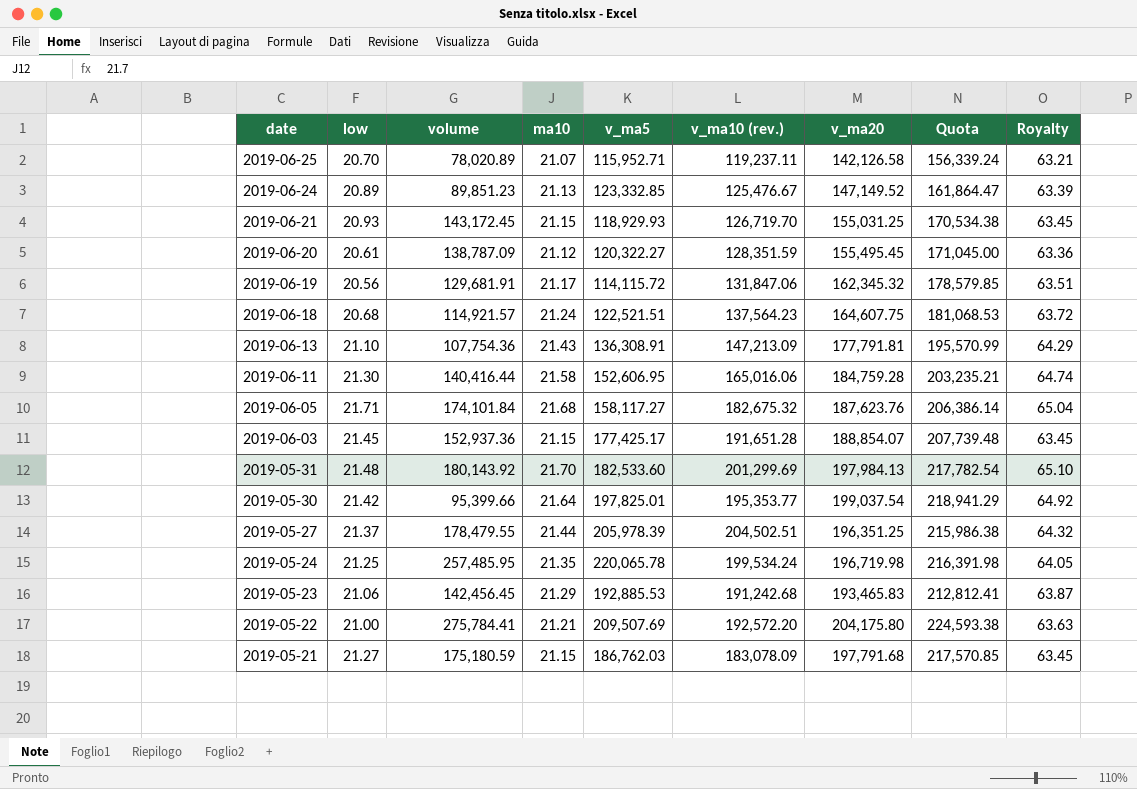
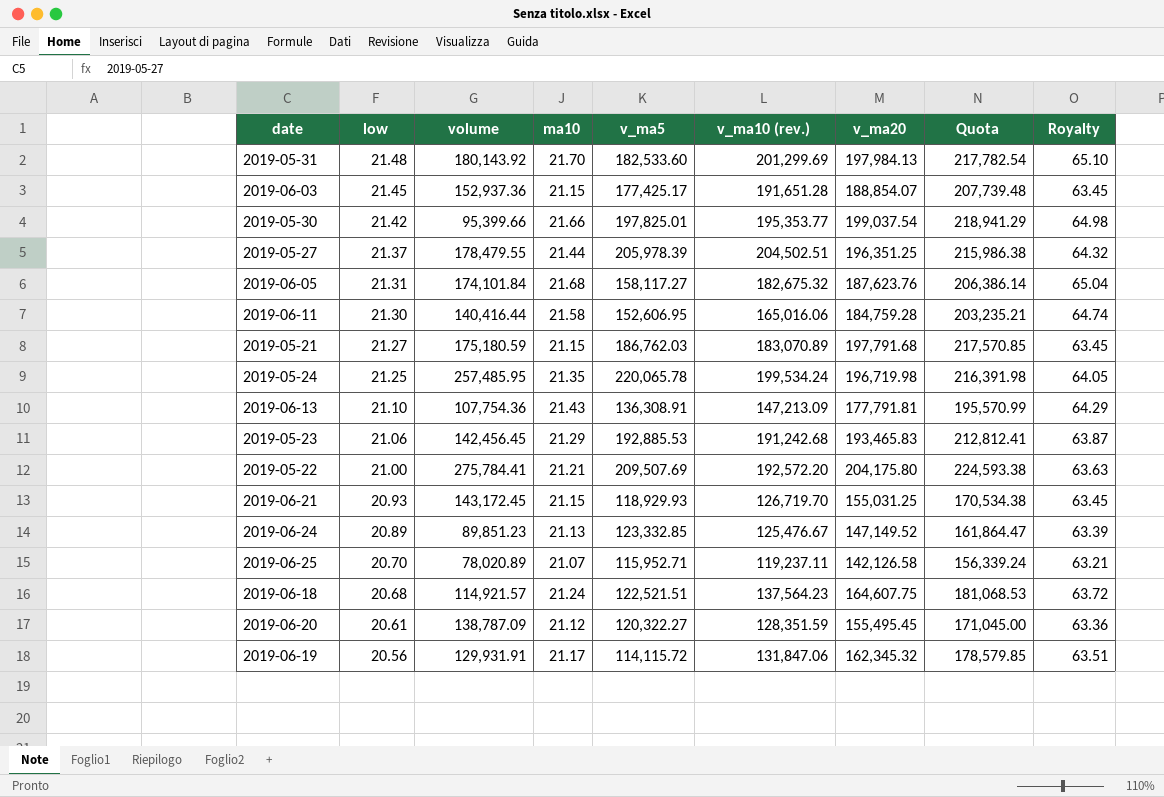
row order: date descending -> low descending
2019-05-30 | ma10: 21.64 -> 21.66
2019-05-30 | Royalty: 64.92 -> 64.98
2019-06-05 | low: 21.71 -> 21.31
2019-05-21 | v_ma10 (rev.): 183,078.09 -> 183,070.89
2019-06-19 | volume: 129,681.91 -> 129,931.91

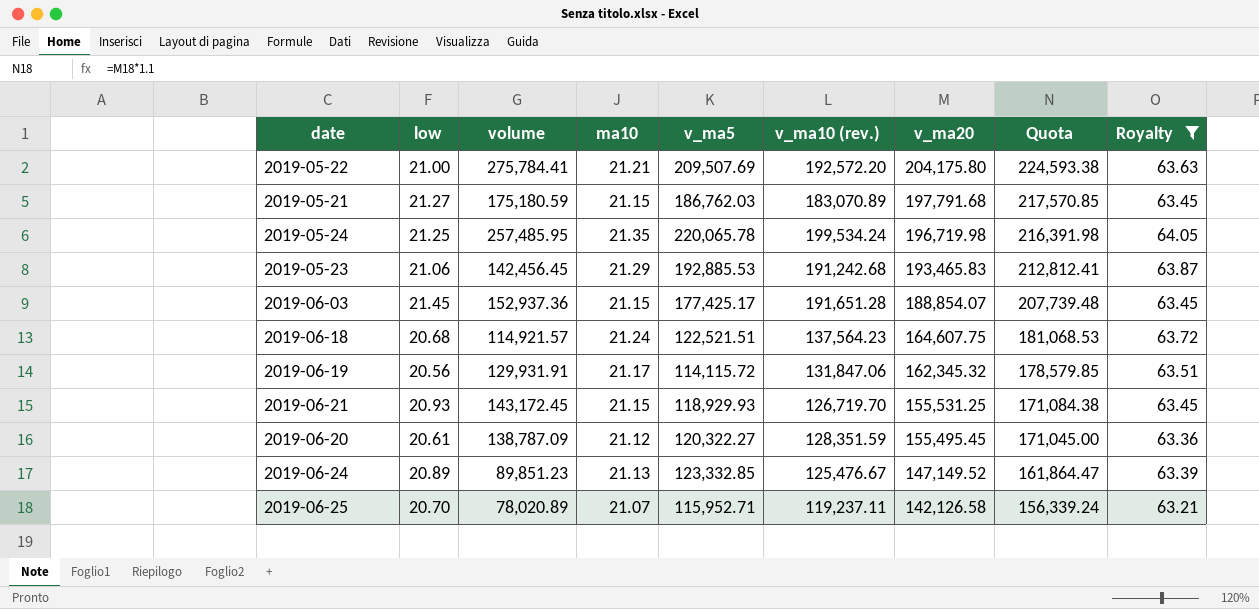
filter: none -> Royalty <= 64.05
row order: low descending -> v_ma20 descending
2019-06-21 | v_ma20: 155,031.25 -> 155,531.25
2019-06-21 | Quota: 170,534.38 -> 171,084.38

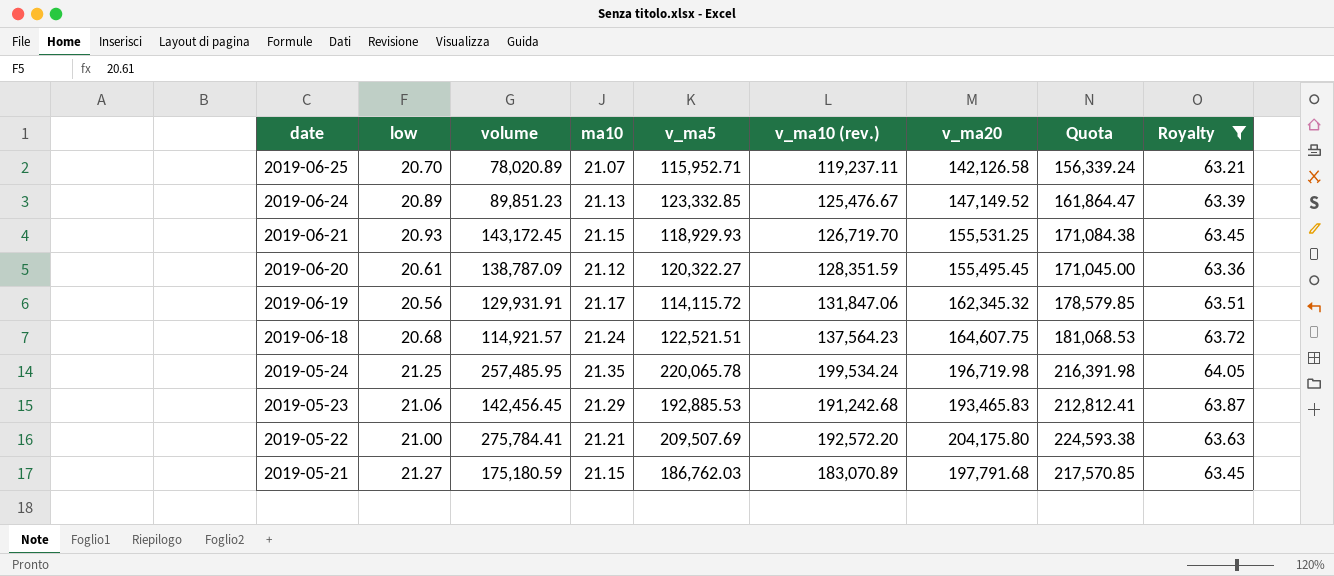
row order: v_ma20 descending -> date descending
row 2019-06-03: 21.45 | 152,937.36 | 21.15 | 177,425.17 | 191,651.28 | 188,854.07 | 207,739.48 | 63.45 -> none

